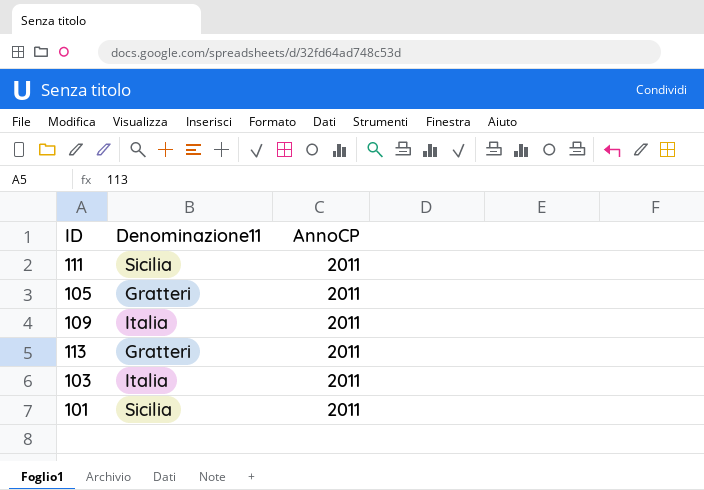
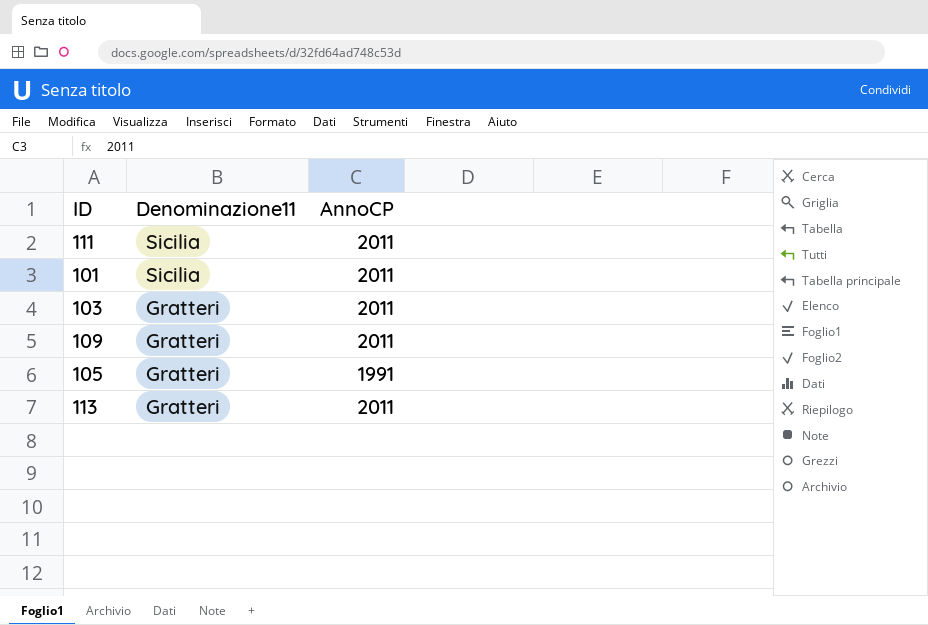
row order: none -> Denominazione11 descending
103 | Denominazione11: Italia -> Gratteri
109 | Denominazione11: Italia -> Gratteri
105 | AnnoCP: 2011 -> 1991

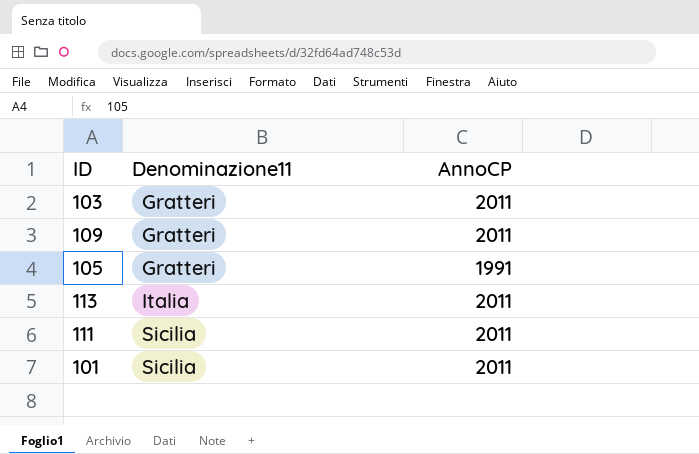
row order: Denominazione11 descending -> Denominazione11 ascending
113 | Denominazione11: Gratteri -> Italia

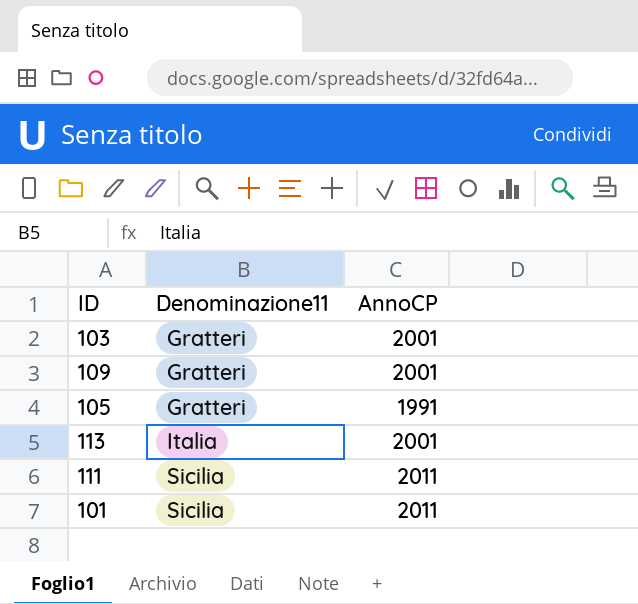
103 | AnnoCP: 2011 -> 2001
109 | AnnoCP: 2011 -> 2001
113 | AnnoCP: 2011 -> 2001

